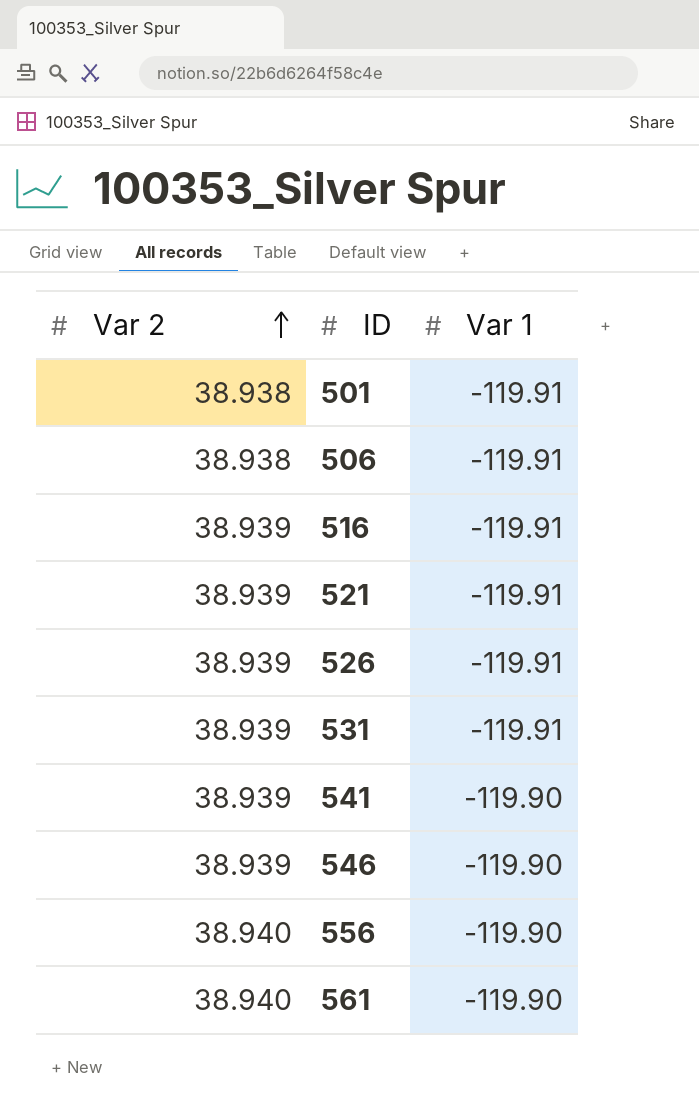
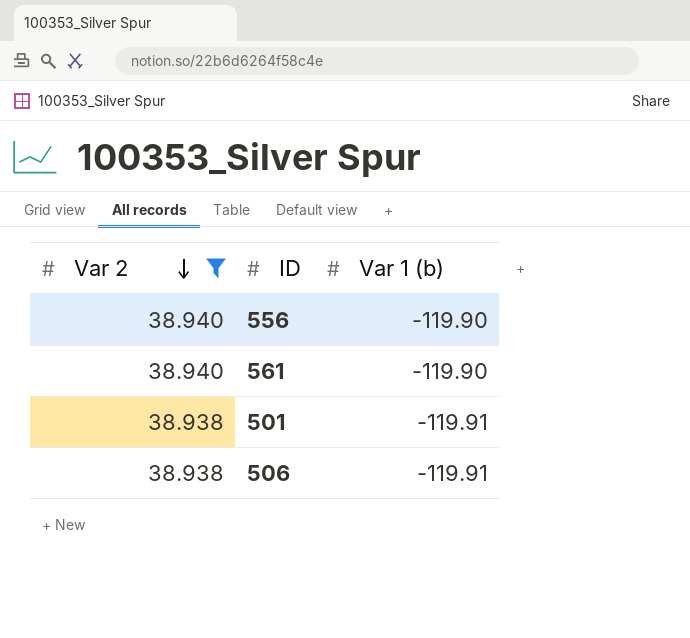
filter: none -> Var 2 != 38.939
row order: Var 2 ascending -> Var 2 descending
column name: Var 1 -> Var 1 (b)

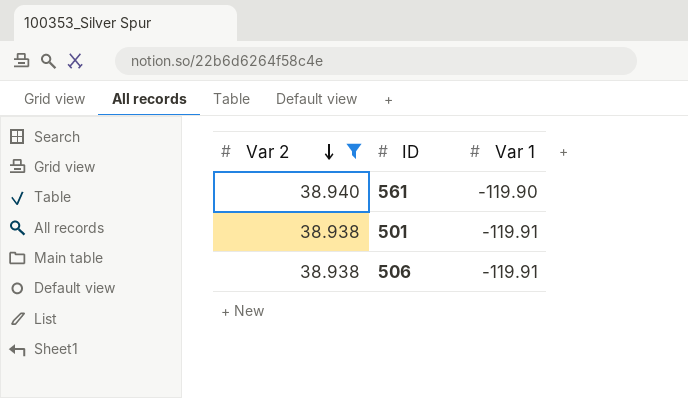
column name: Var 1 (b) -> Var 1
row 556: 38.940 | -119.90 -> none

